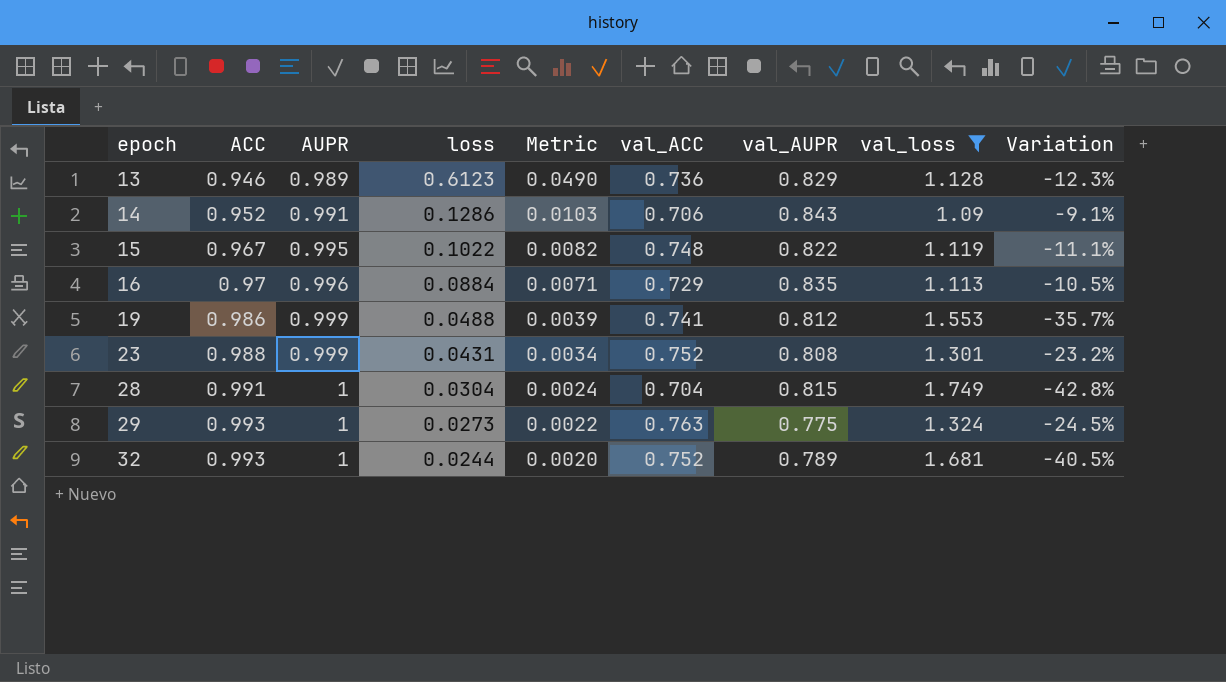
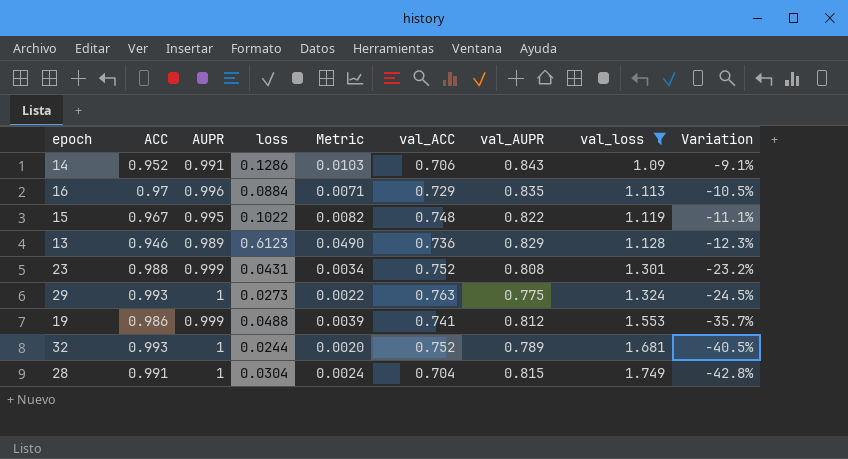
row order: epoch ascending -> val_loss ascending

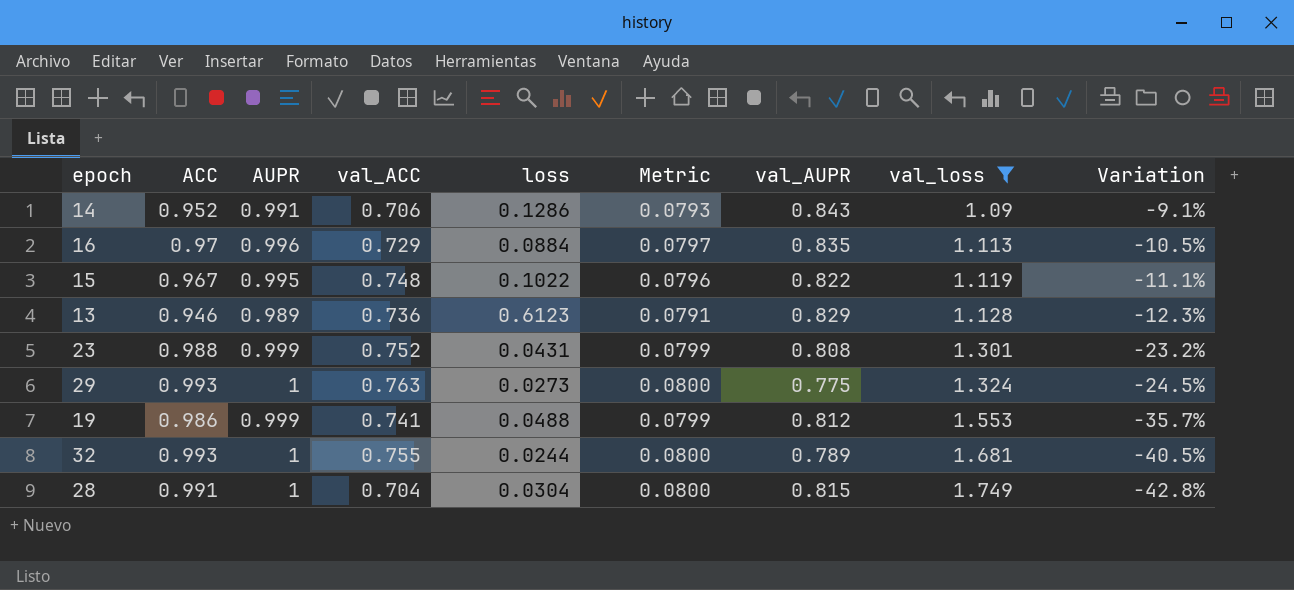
column val_ACC | position: 6 -> 4
column Metric | formula: [loss] * 0.08 -> [AUPR] * 0.08
32 | val_ACC: 0.752 -> 0.755

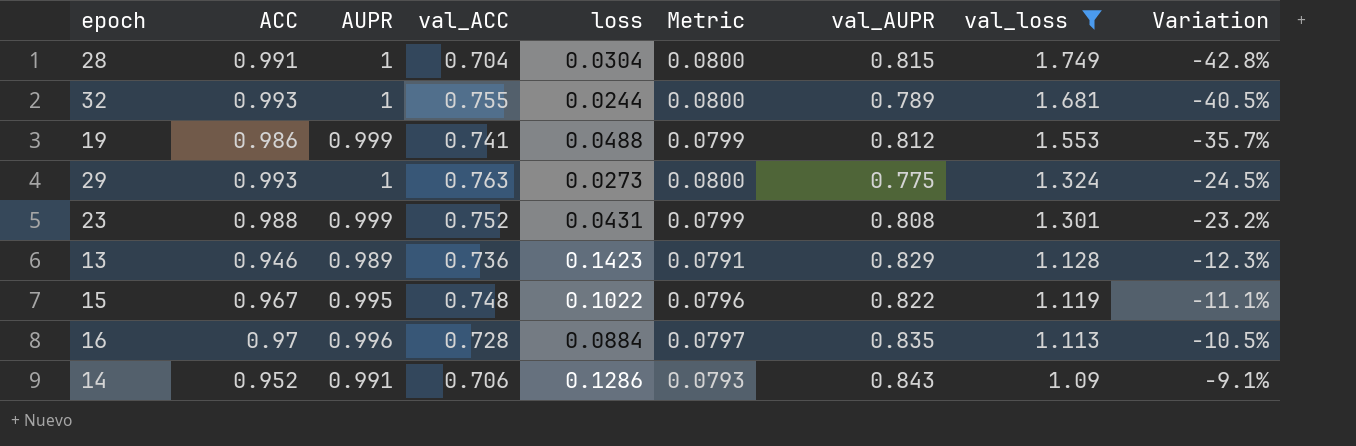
row order: val_loss ascending -> val_loss descending
13 | loss: 0.6123 -> 0.1423
16 | val_ACC: 0.729 -> 0.728

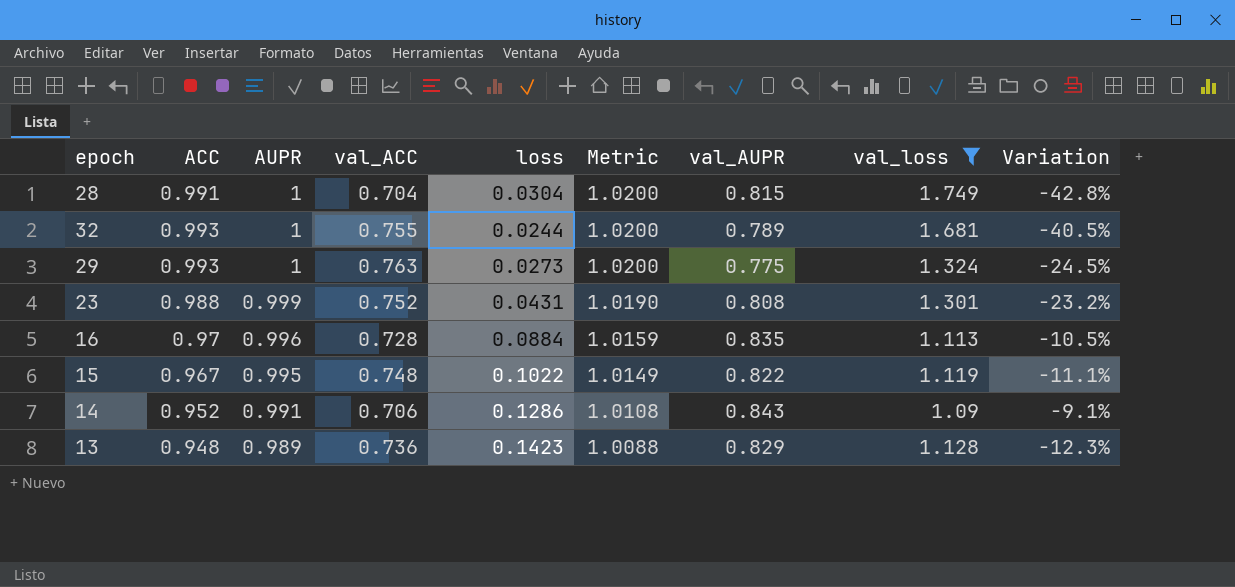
row order: val_loss descending -> AUPR descending
column Metric | formula: [AUPR] * 0.08 -> [AUPR] * 1.02
row 19: 0.986 | 0.999 | 0.741 | 0.0488 | 0.0799 | 0.812 | 1.553 | -35.7% -> none
13 | ACC: 0.946 -> 0.948

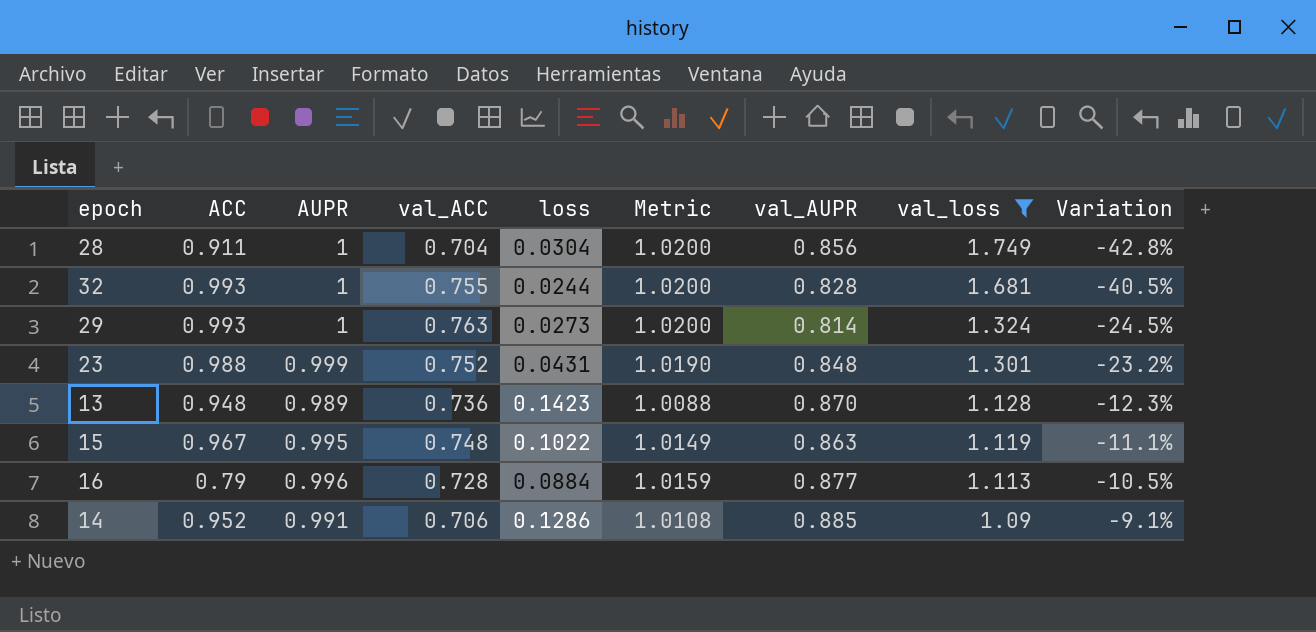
row order: AUPR descending -> val_loss descending
28 | ACC: 0.991 -> 0.911
28 | val_AUPR: 0.815 -> 0.856
32 | val_AUPR: 0.789 -> 0.828
29 | val_AUPR: 0.775 -> 0.814
23 | val_AUPR: 0.808 -> 0.848
13 | val_AUPR: 0.829 -> 0.870
15 | val_AUPR: 0.822 -> 0.863
16 | ACC: 0.97 -> 0.79
16 | val_AUPR: 0.835 -> 0.877
14 | val_AUPR: 0.843 -> 0.885

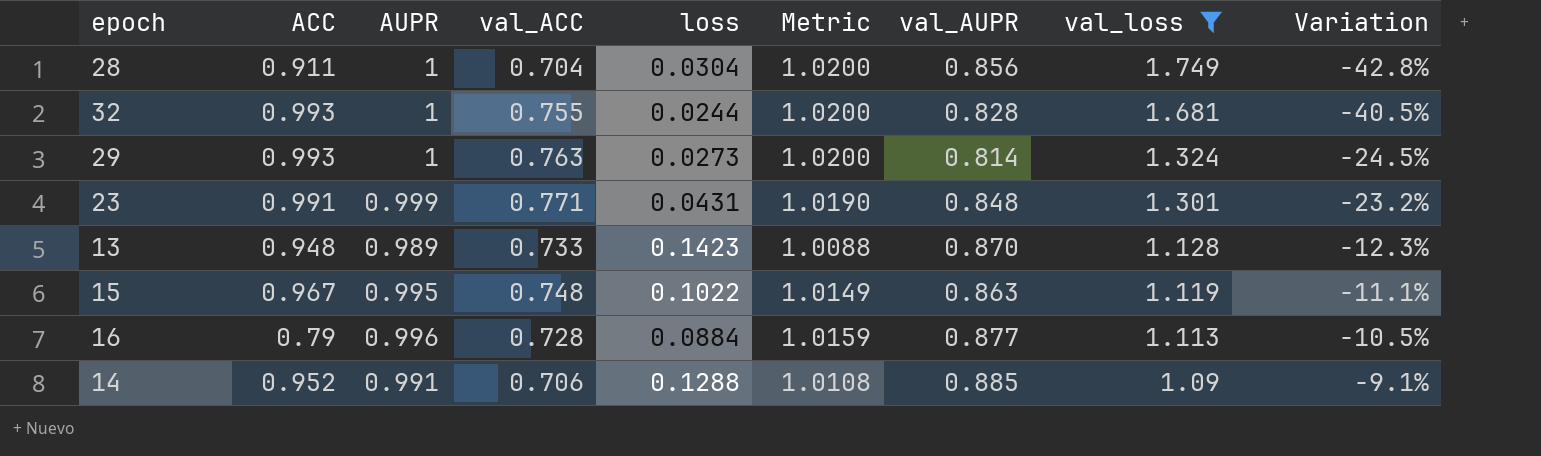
23 | ACC: 0.988 -> 0.991
23 | val_ACC: 0.752 -> 0.771
13 | val_ACC: 0.736 -> 0.733
14 | loss: 0.1286 -> 0.1288

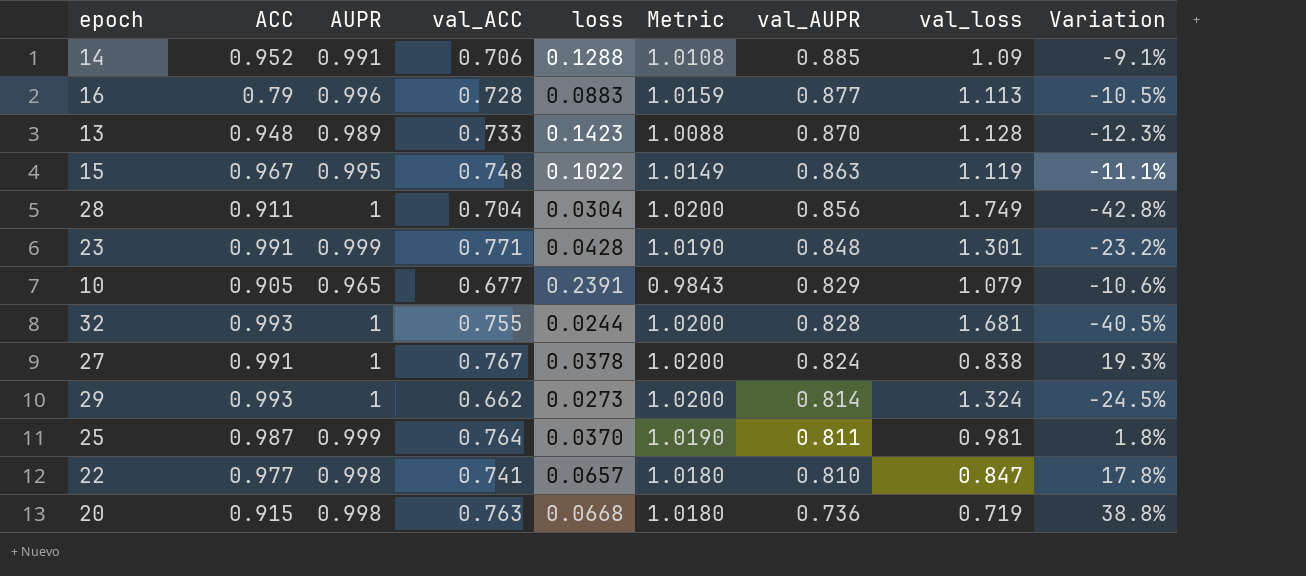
filter: val_loss >= 1.09 -> none
row order: val_loss descending -> val_AUPR descending
16 | loss: 0.0884 -> 0.0883
23 | loss: 0.0431 -> 0.0428
29 | val_ACC: 0.763 -> 0.662

